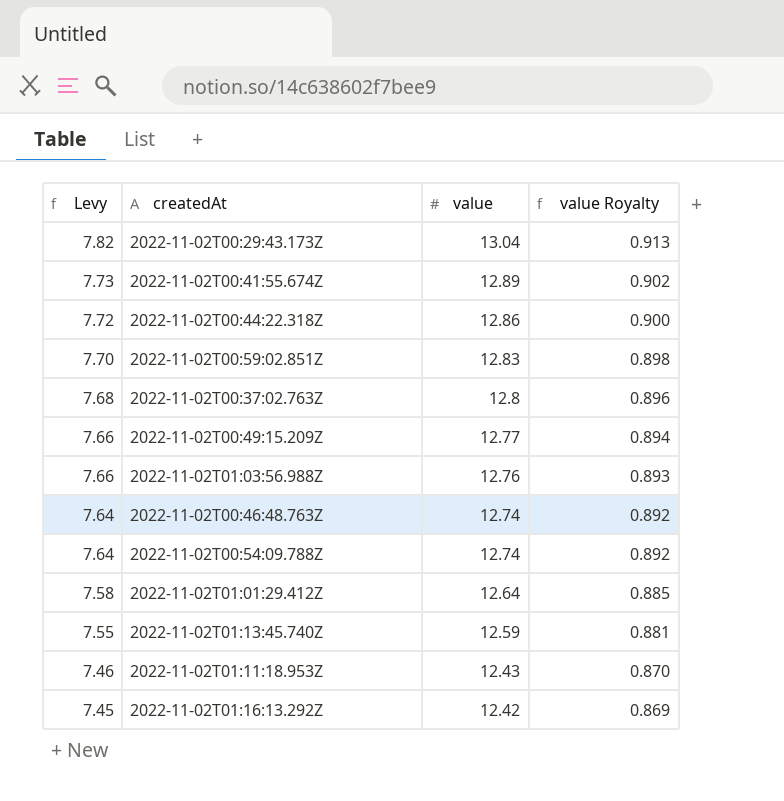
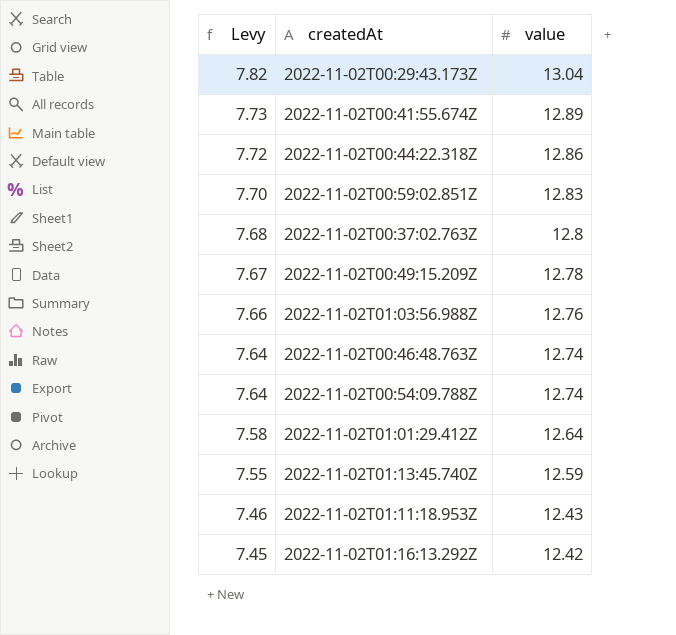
column value Royalty | formula: [value] * 0.07 -> none
2022-11-02T00:49:15.209Z | Levy: 7.66 -> 7.67
2022-11-02T00:49:15.209Z | value: 12.77 -> 12.78

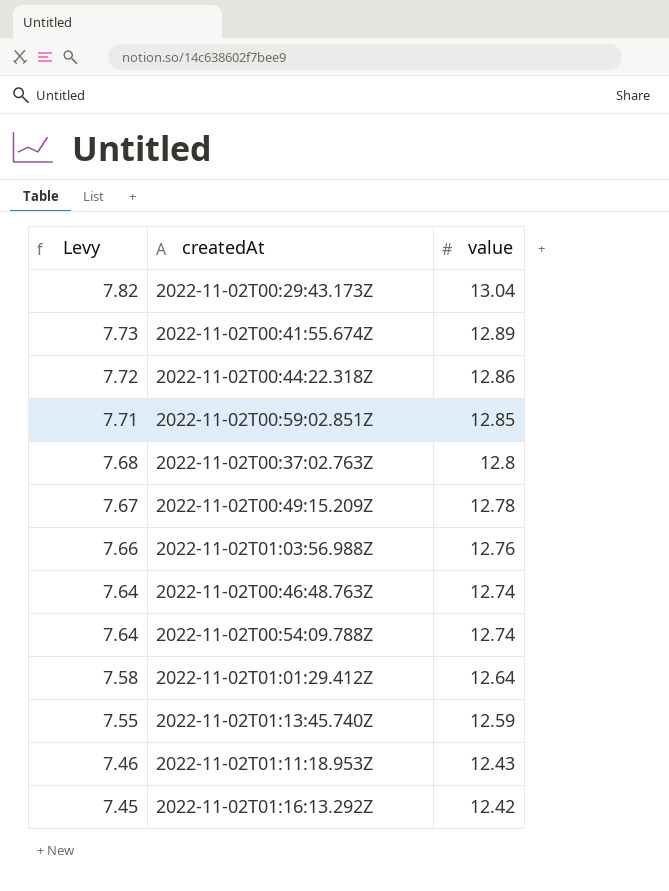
2022-11-02T00:59:02.851Z | Levy: 7.70 -> 7.71
2022-11-02T00:59:02.851Z | value: 12.83 -> 12.85

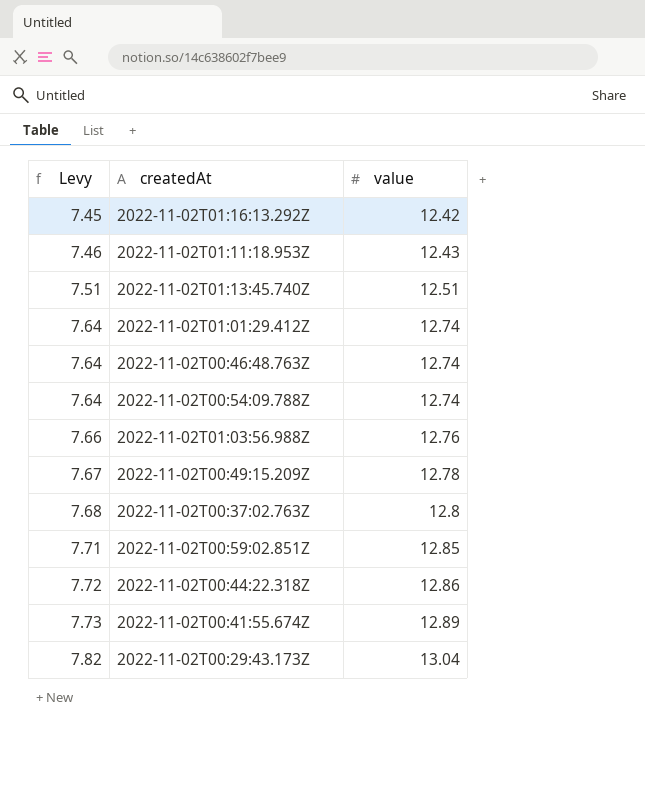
row order: Levy descending -> Levy ascending
2022-11-02T01:13:45.740Z | Levy: 7.55 -> 7.51
2022-11-02T01:13:45.740Z | value: 12.59 -> 12.51
2022-11-02T01:01:29.412Z | Levy: 7.58 -> 7.64
2022-11-02T01:01:29.412Z | value: 12.64 -> 12.74

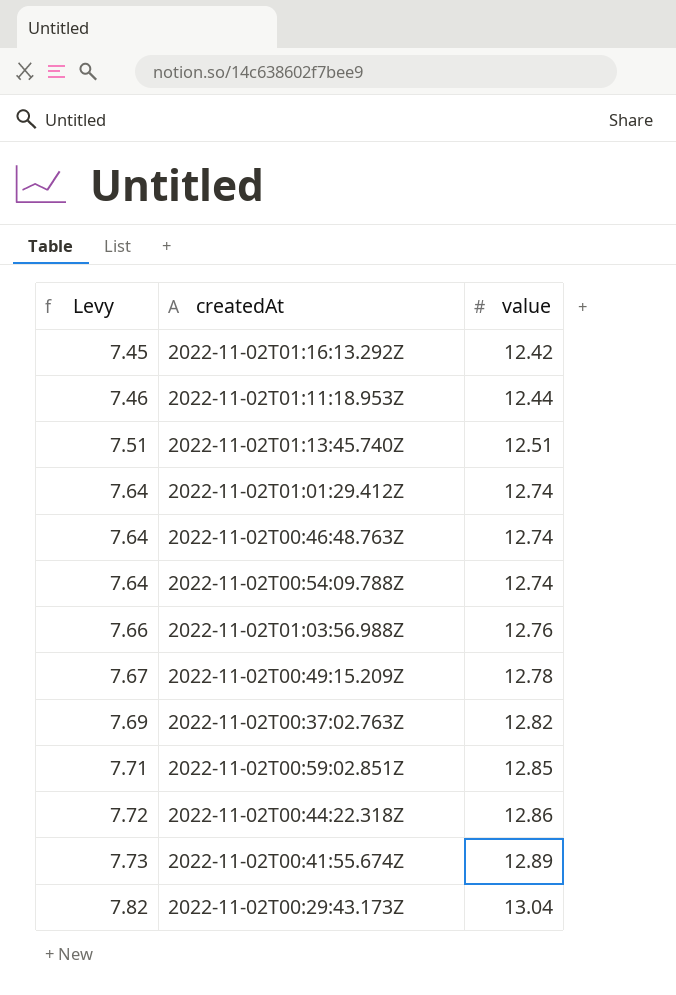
2022-11-02T01:11:18.953Z | value: 12.43 -> 12.44
2022-11-02T00:37:02.763Z | Levy: 7.68 -> 7.69
2022-11-02T00:37:02.763Z | value: 12.8 -> 12.82

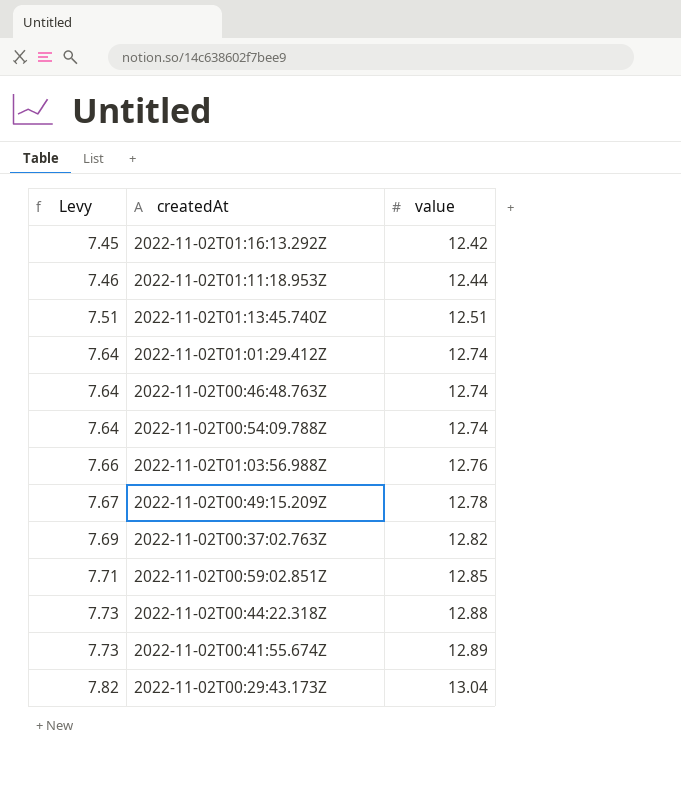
2022-11-02T00:44:22.318Z | Levy: 7.72 -> 7.73
2022-11-02T00:44:22.318Z | value: 12.86 -> 12.88

